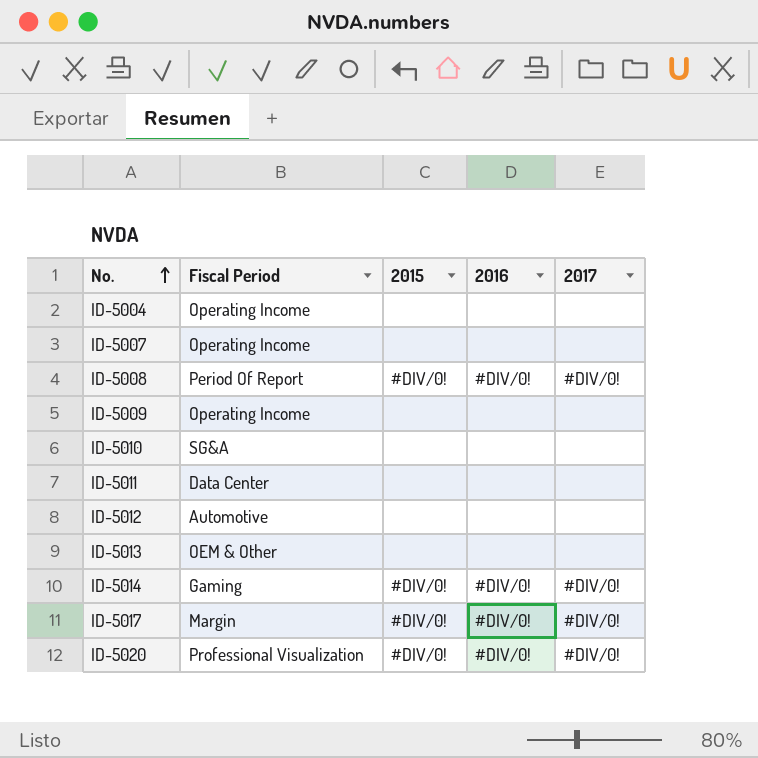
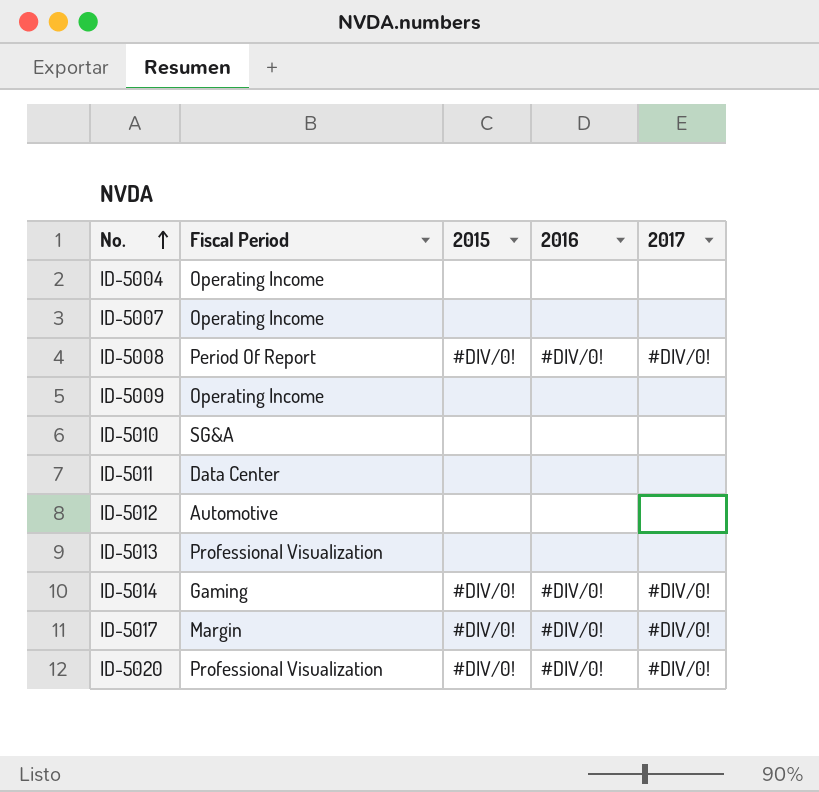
ID-5013 | Fiscal Period: OEM & Other -> Professional Visualization

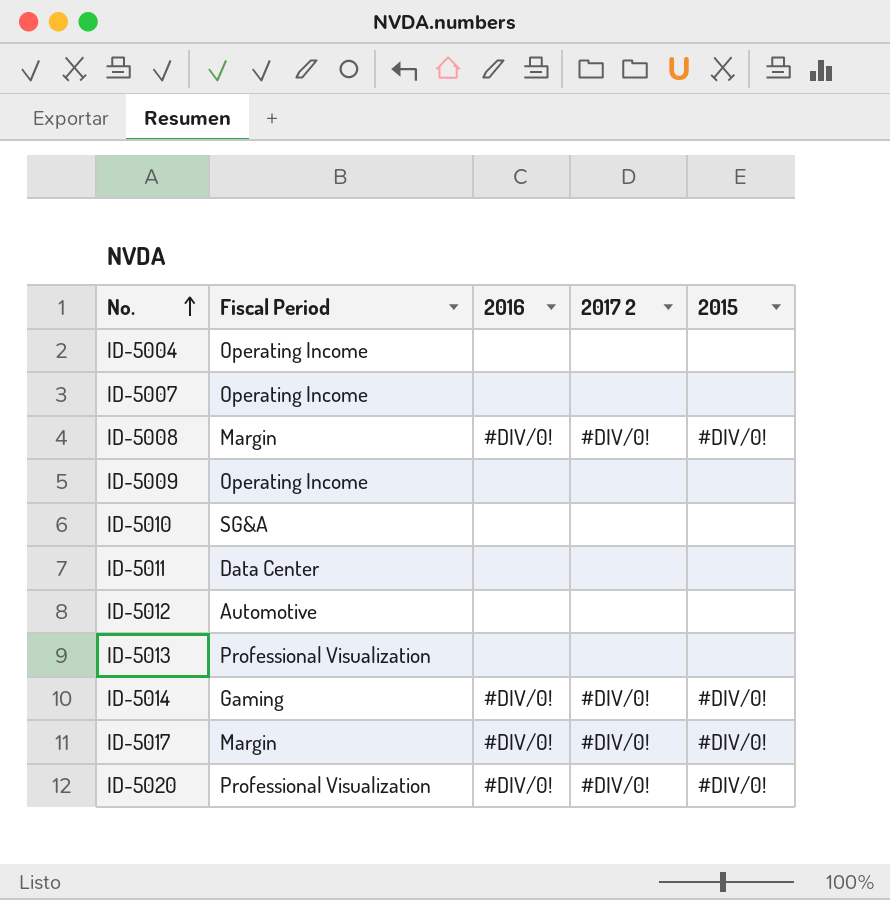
column name: 2017 -> 2017 2
column 2015 | position: 3 -> 5
ID-5008 | Fiscal Period: Period Of Report -> Margin

